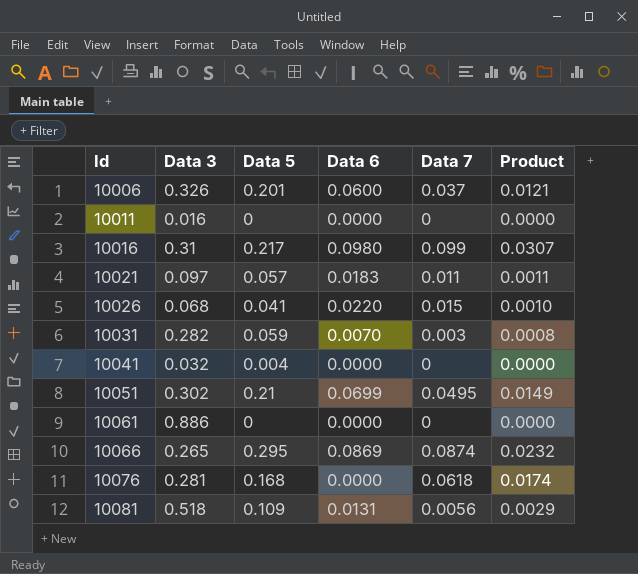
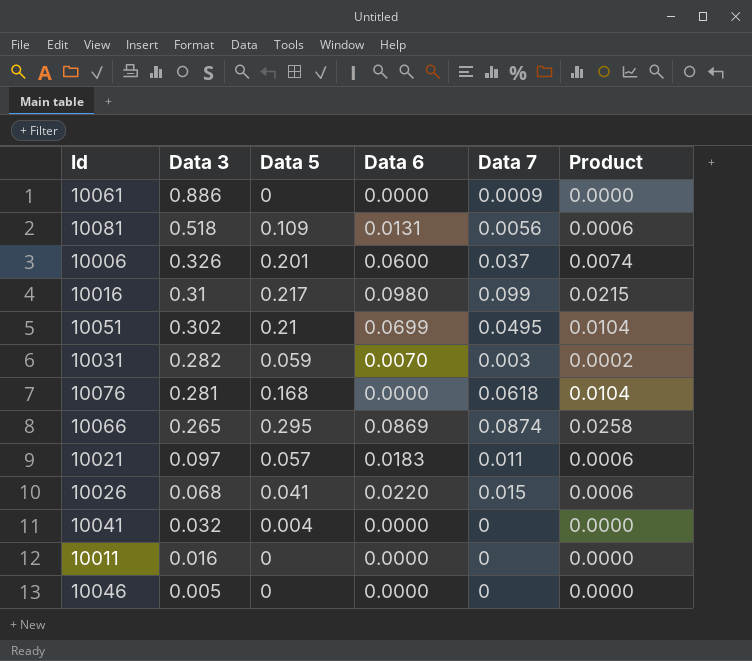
row order: Id ascending -> Data 3 descending
column Product | formula: [Data 3] * [Data 7] -> [Data 5] * [Data 7]
10061 | Data 7: 0 -> 0.0009
row 10046: none -> 0.005 | 0 | 0.0000 | 0 | 0.0000

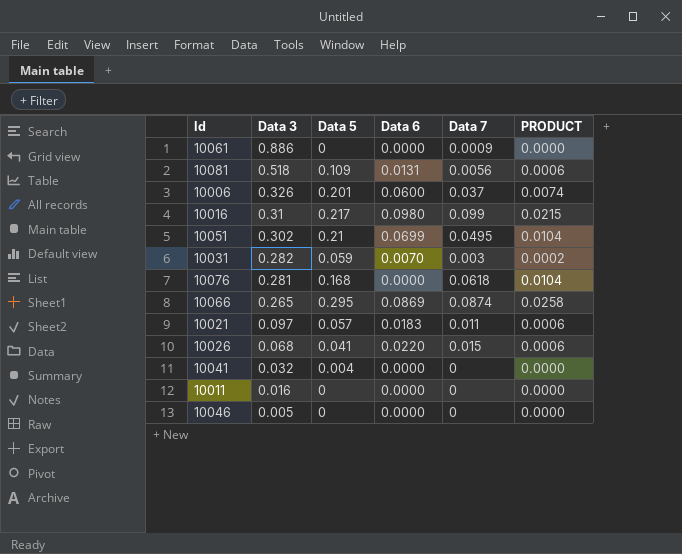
column name: Product -> PRODUCT

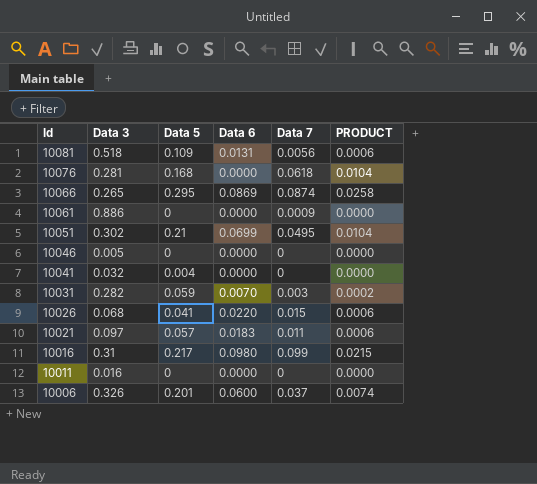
row order: Data 3 descending -> Id descending

